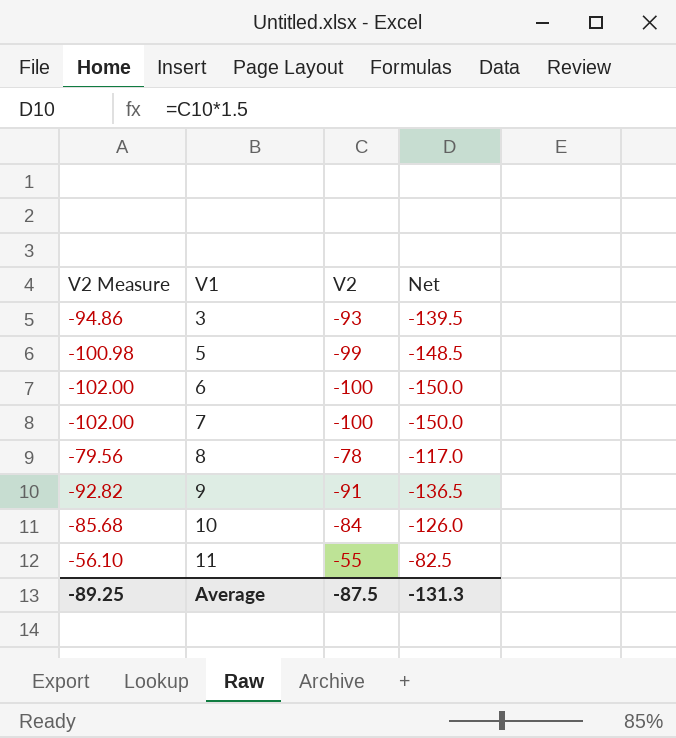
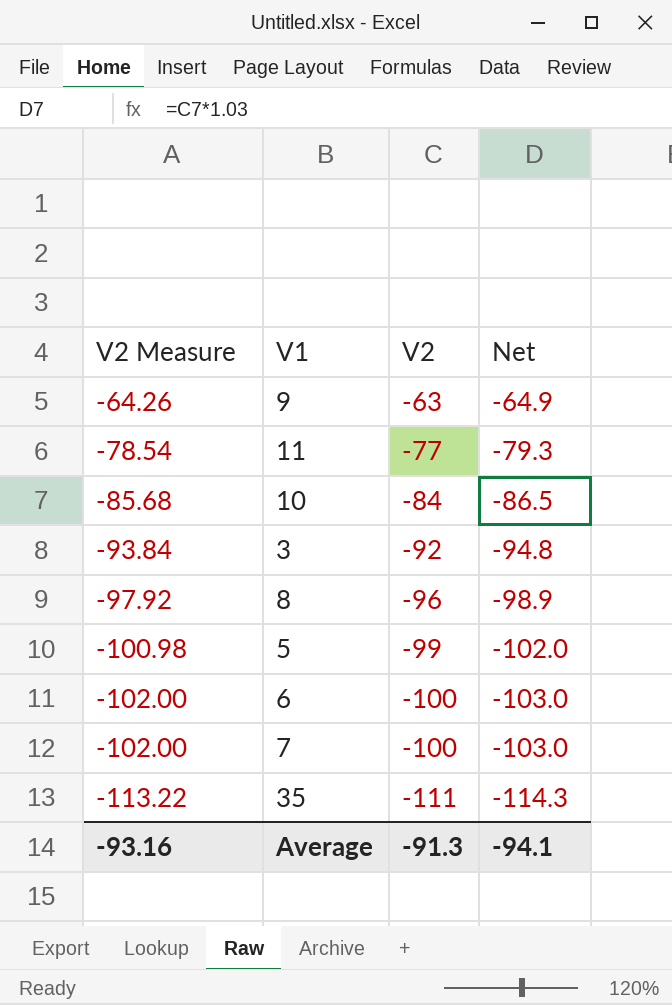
row order: V1 ascending -> V2 Measure descending
column Net | formula: [V2] * 1.5 -> [V2] * 1.03
9 | V2 Measure: -92.82 -> -64.26
9 | V2: -91 -> -63
11 | V2 Measure: -56.10 -> -78.54
11 | V2: -55 -> -77
3 | V2 Measure: -94.86 -> -93.84
3 | V2: -93 -> -92
8 | V2 Measure: -79.56 -> -97.92
8 | V2: -78 -> -96
row 35: none -> -113.22 | -111 | -114.3
Average | V2 Measure: -89.25 -> -93.16
Average | V2: -87.5 -> -91.3
Average | Net: -131.3 -> -94.1

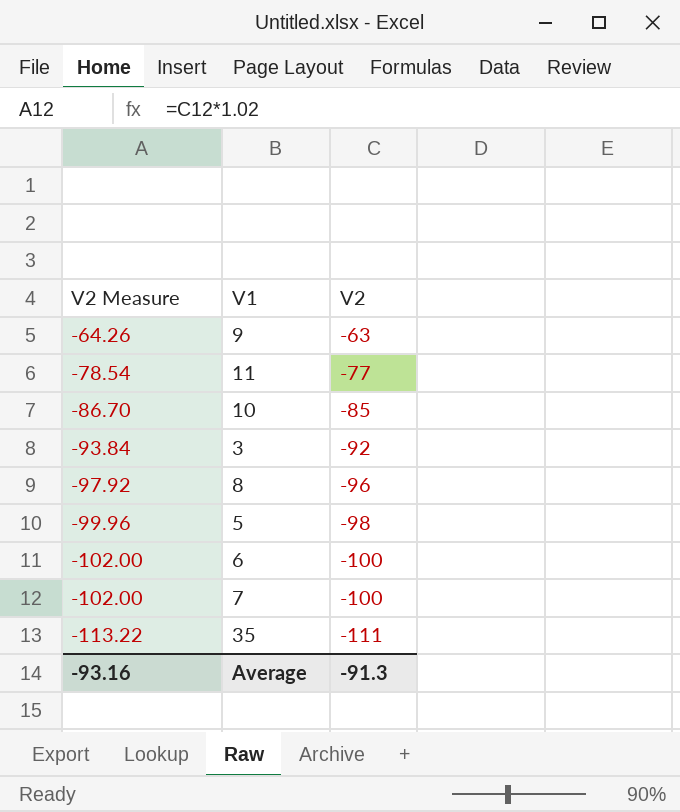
column Net | formula: [V2] * 1.03 -> none
10 | V2 Measure: -85.68 -> -86.70
10 | V2: -84 -> -85
5 | V2 Measure: -100.98 -> -99.96
5 | V2: -99 -> -98

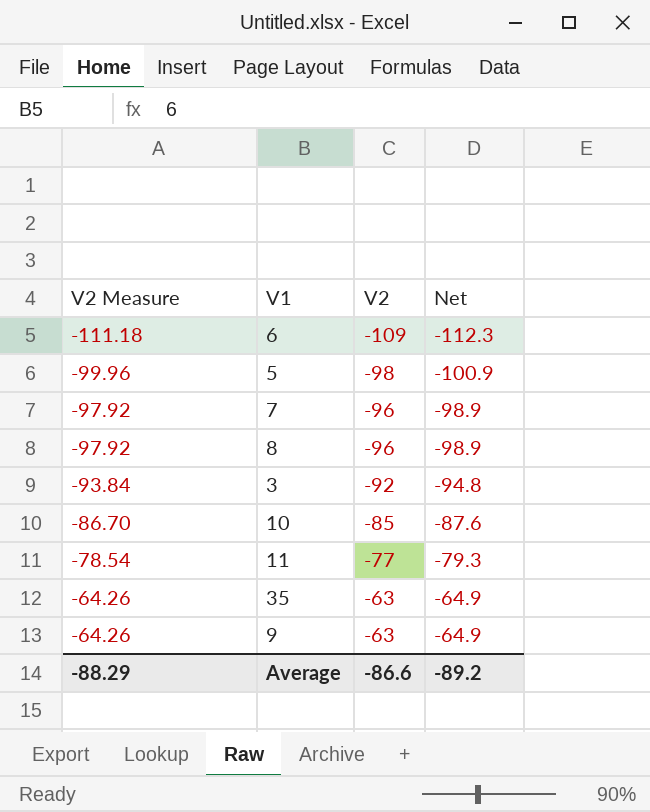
row order: V2 Measure descending -> V2 Measure ascending
column Net | formula: none -> [V2] * 1.03
6 | V2 Measure: -102.00 -> -111.18
6 | V2: -100 -> -109
7 | V2 Measure: -102.00 -> -97.92
7 | V2: -100 -> -96
35 | V2 Measure: -113.22 -> -64.26
35 | V2: -111 -> -63
Average | V2 Measure: -93.16 -> -88.29
Average | V2: -91.3 -> -86.6

